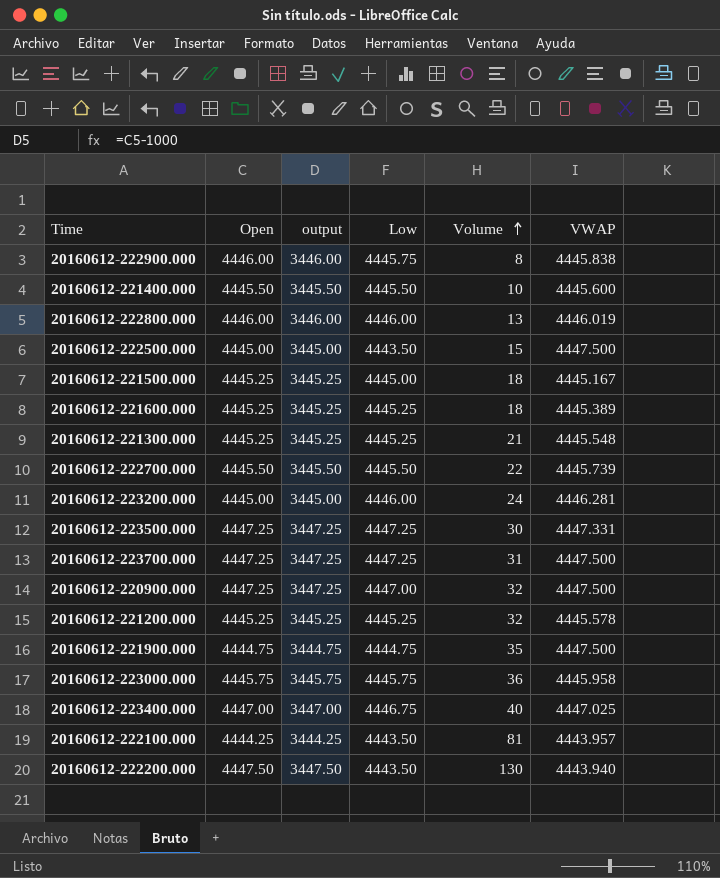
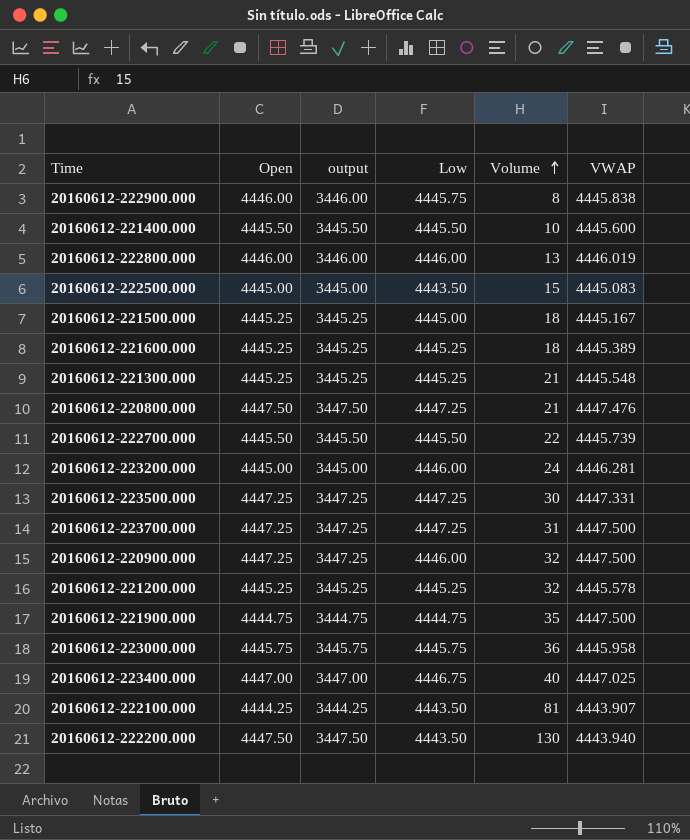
20160612-222500.000 | VWAP: 4447.500 -> 4445.083
row 20160612-220800.000: none -> 4447.50 | 3447.50 | 4447.25 | 21 | 4447.476
20160612-220900.000 | Low: 4447.00 -> 4446.00
20160612-222100.000 | VWAP: 4443.957 -> 4443.907

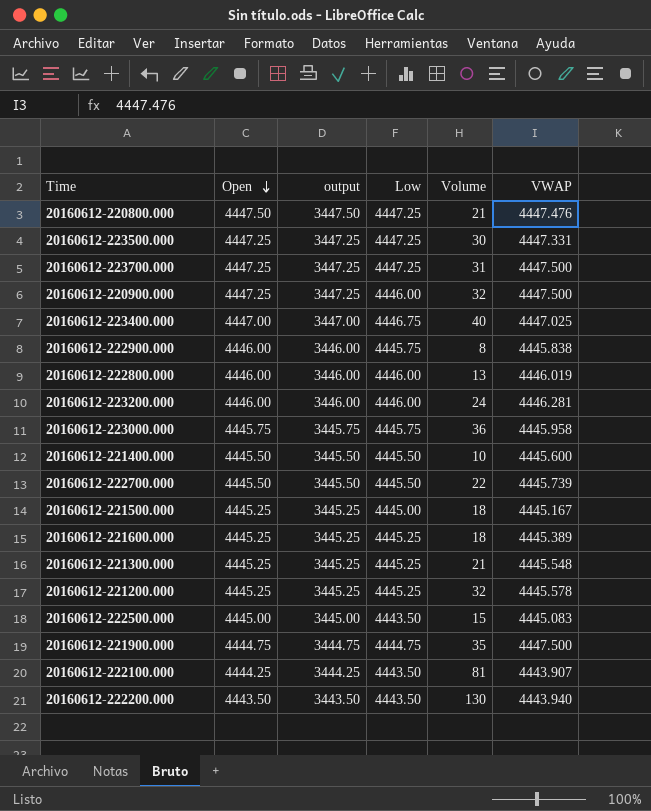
row order: Volume ascending -> Open descending
20160612-223200.000 | Open: 4445.00 -> 4446.00
20160612-223200.000 | output: 3445.00 -> 3446.00
20160612-222200.000 | Open: 4447.50 -> 4443.50
20160612-222200.000 | output: 3447.50 -> 3443.50

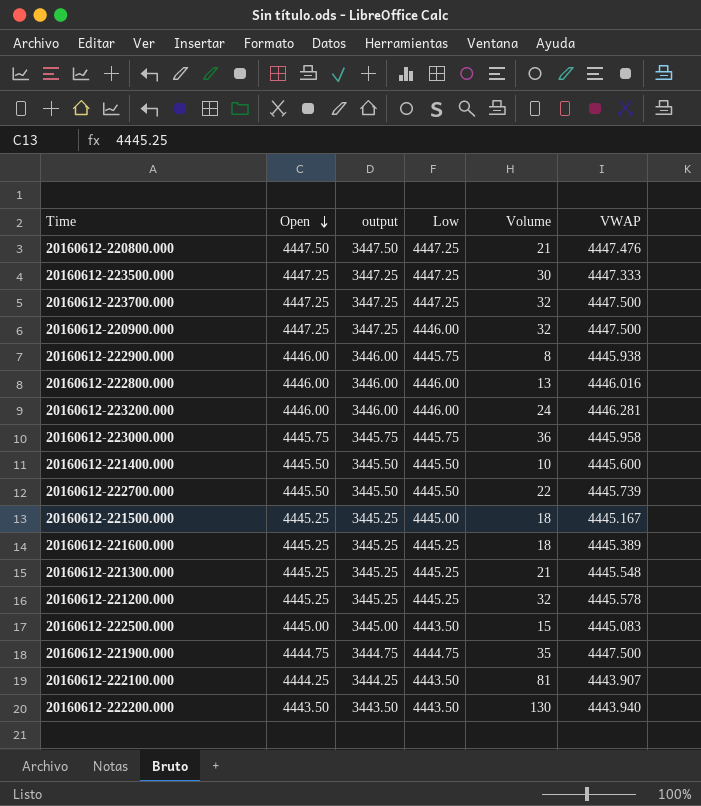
row 20160612-223400.000: 4447.00 | 3447.00 | 4446.75 | 40 | 4447.025 -> none
20160612-223500.000 | VWAP: 4447.331 -> 4447.333
20160612-223700.000 | Volume: 31 -> 32
20160612-222900.000 | VWAP: 4445.838 -> 4445.938
20160612-222800.000 | VWAP: 4446.019 -> 4446.016

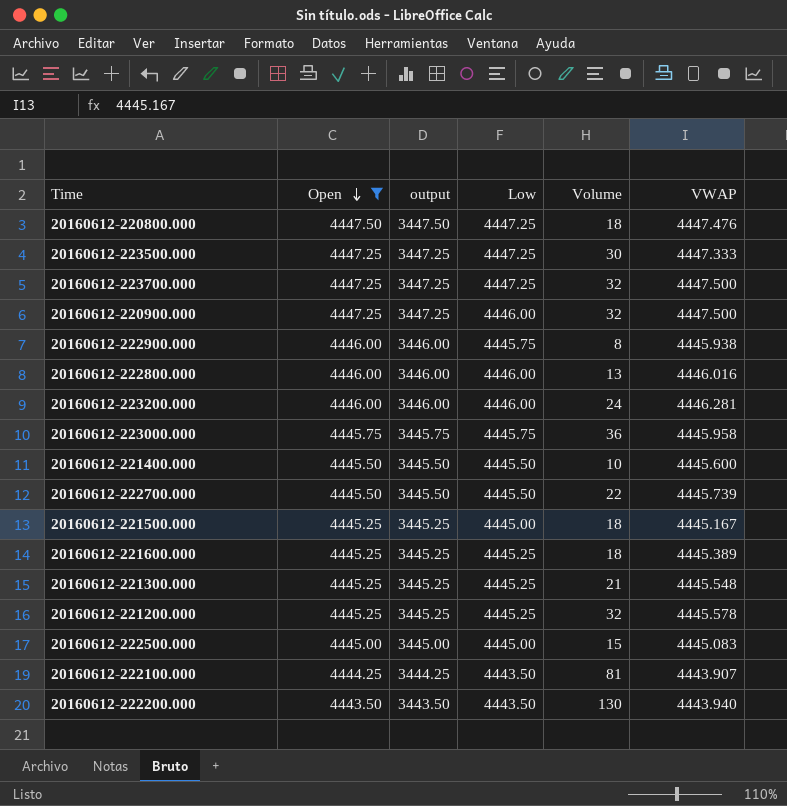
filter: none -> Open != 4444.75
20160612-220800.000 | Volume: 21 -> 18
20160612-222500.000 | Low: 4443.50 -> 4445.00

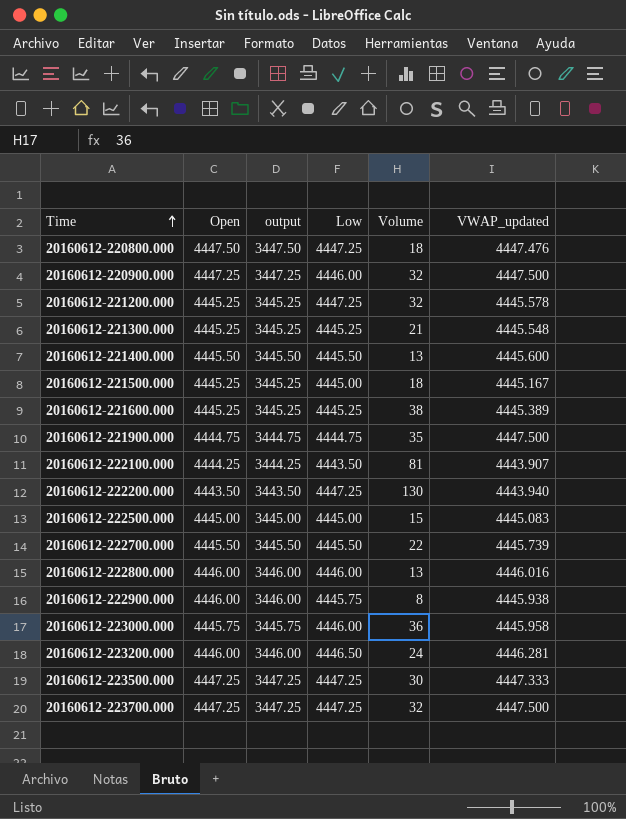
filter: Open != 4444.75 -> none
row order: Open descending -> Time ascending
column name: VWAP -> VWAP_updated
20160612-221200.000 | Low: 4445.25 -> 4447.25
20160612-221400.000 | Volume: 10 -> 13
20160612-221600.000 | Volume: 18 -> 38
20160612-222200.000 | Low: 4443.50 -> 4447.25
20160612-223000.000 | Low: 4445.75 -> 4446.00
20160612-223200.000 | Low: 4446.00 -> 4446.50

